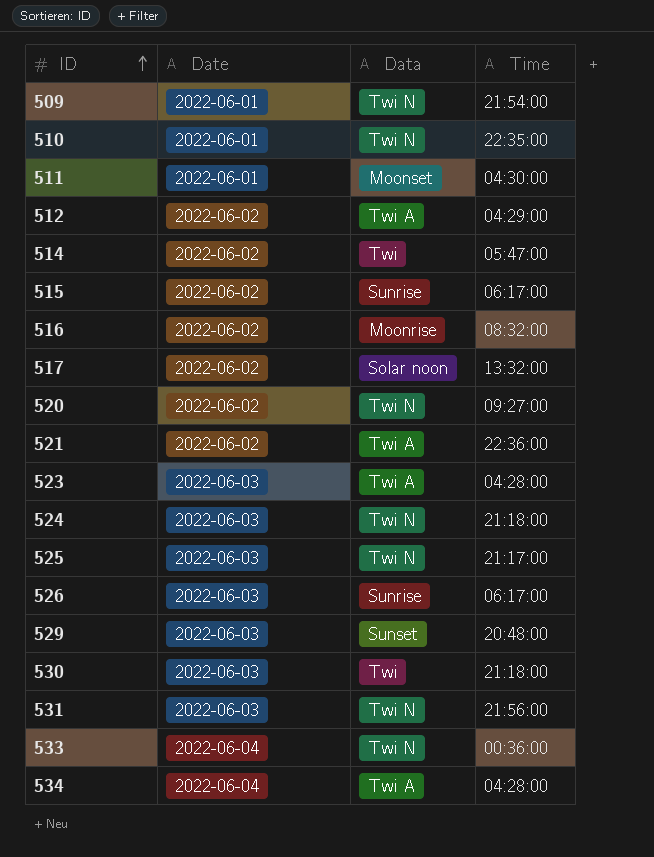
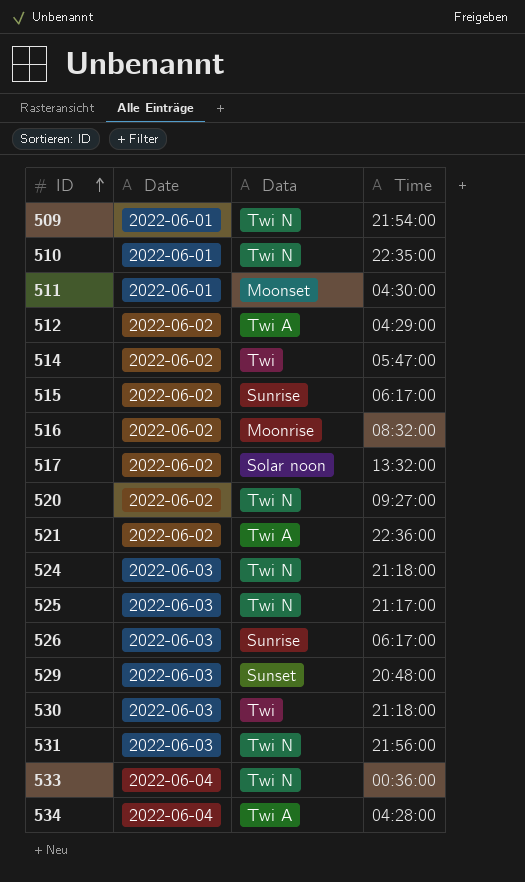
row 523: 2022-06-03 | Twi A | 04:28:00 -> none

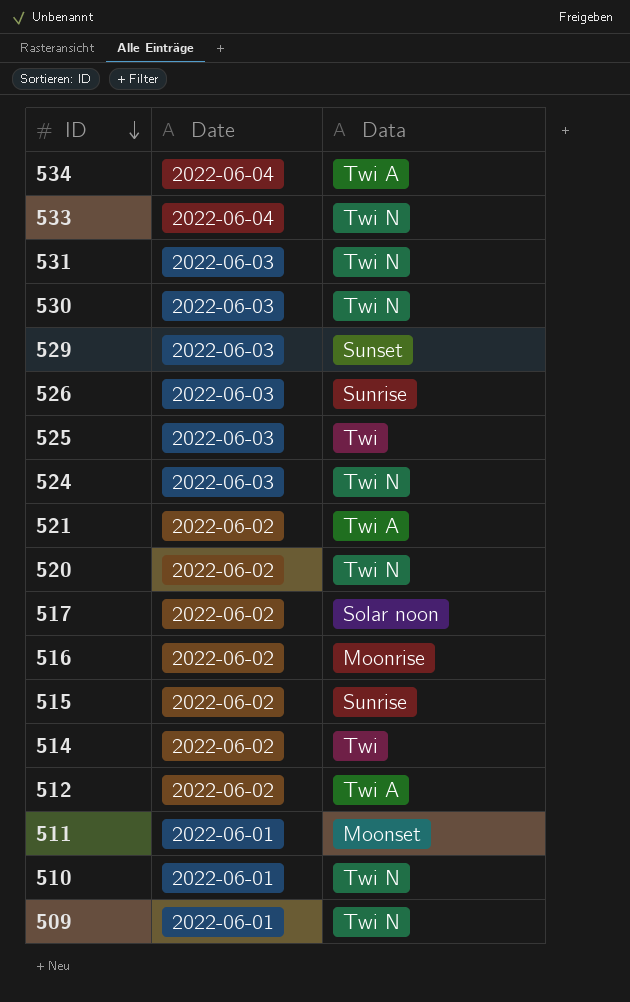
row order: ID ascending -> ID descending
column Time | position: 4 -> none
530 | Data: Twi -> Twi N
525 | Data: Twi N -> Twi

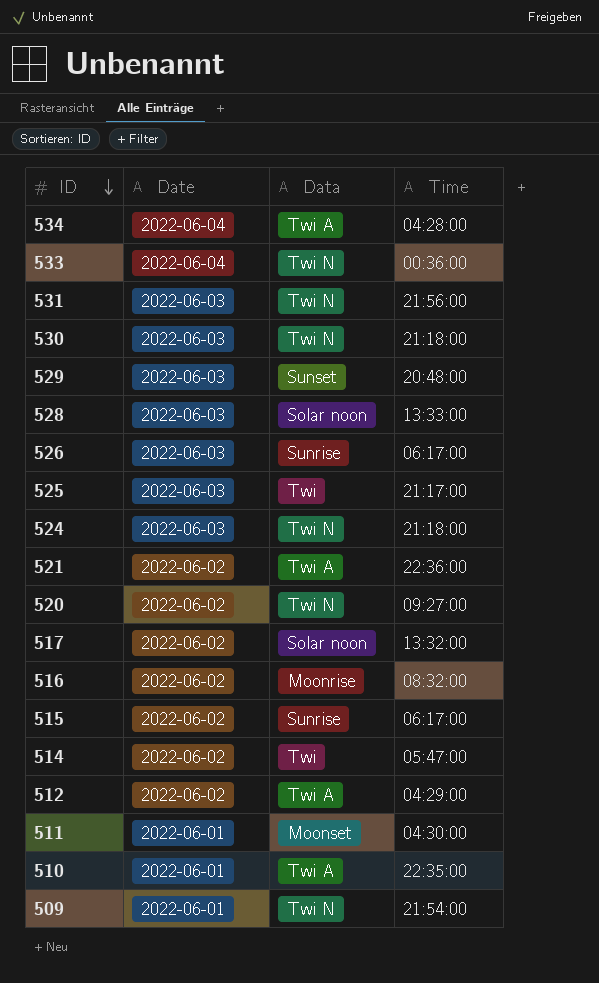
column Time | position: none -> 4
row 528: none -> 2022-06-03 | Solar noon | 13:33:00
510 | Data: Twi N -> Twi A

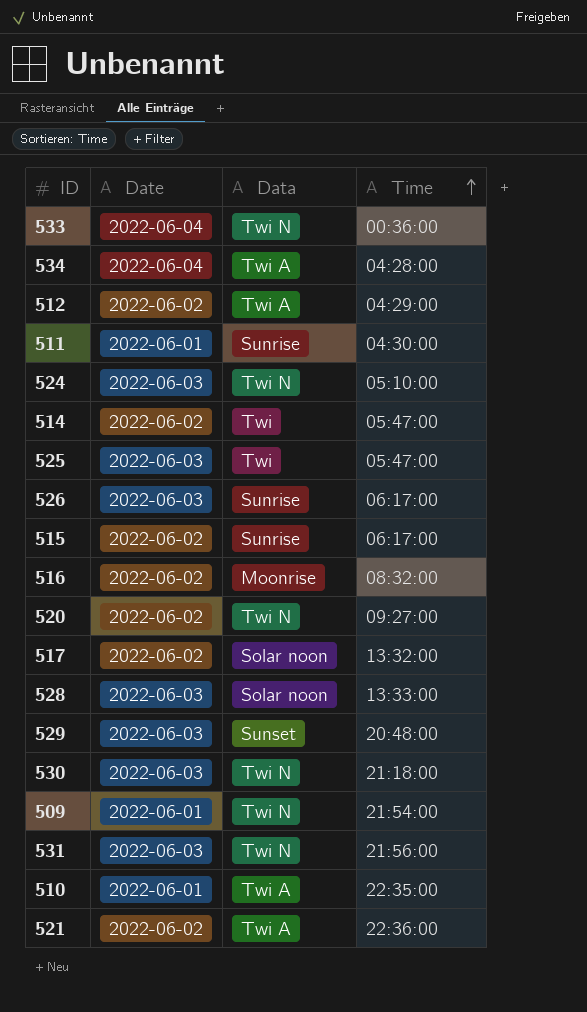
row order: ID descending -> Time ascending
511 | Data: Moonset -> Sunrise
524 | Time: 21:18:00 -> 05:10:00
525 | Time: 21:17:00 -> 05:47:00

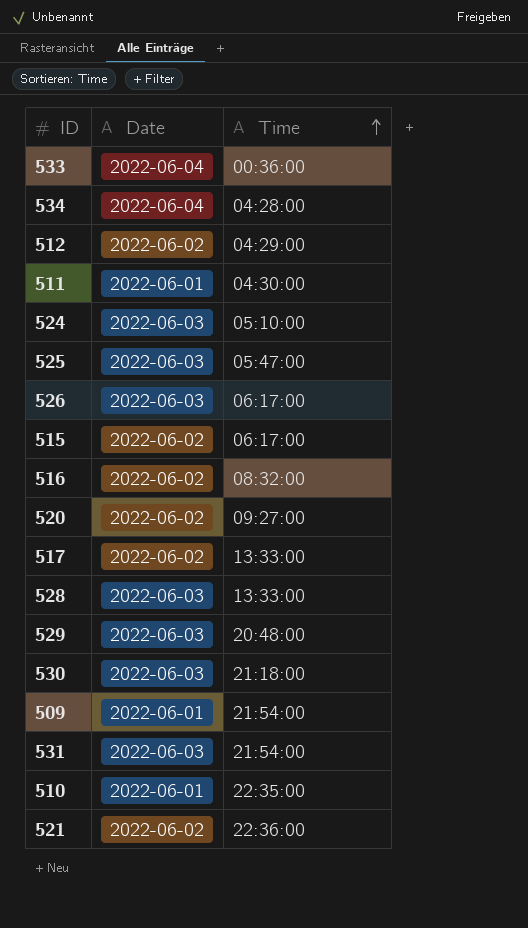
column Data | position: 3 -> none
row 514: 2022-06-02 | Twi | 05:47:00 -> none
517 | Time: 13:32:00 -> 13:33:00
531 | Time: 21:56:00 -> 21:54:00

